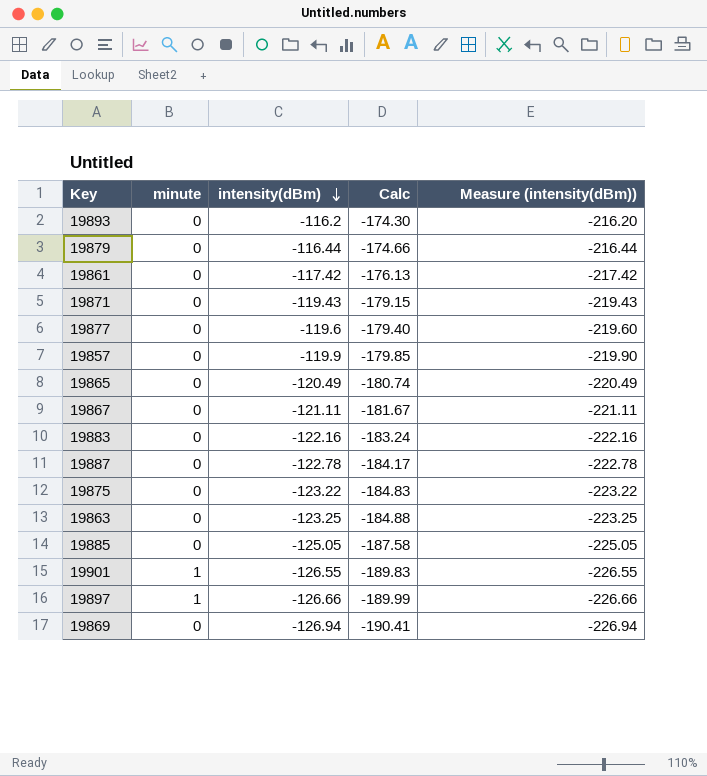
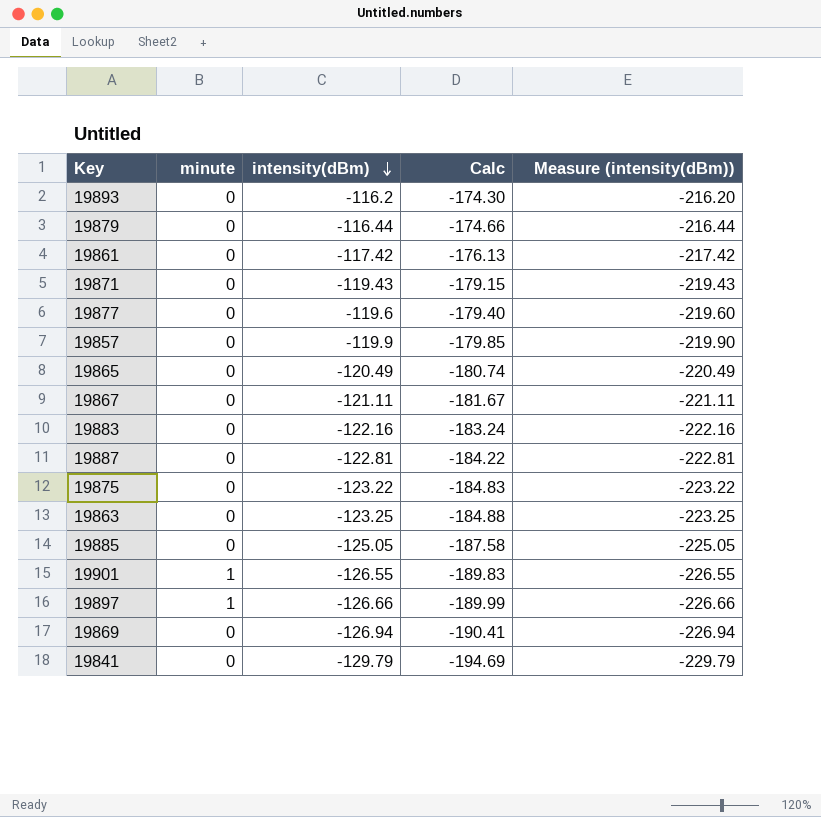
19887 | intensity(dBm): -122.78 -> -122.81
19887 | Calc: -184.17 -> -184.22
19887 | Measure (intensity(dBm)): -222.78 -> -222.81
row 19841: none -> 0 | -129.79 | -194.69 | -229.79

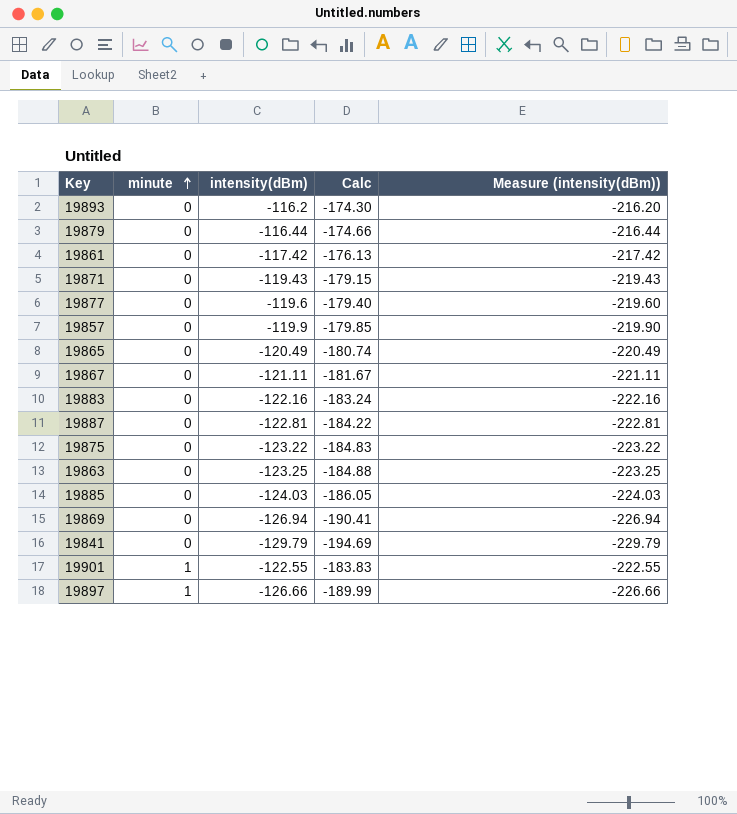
row order: intensity(dBm) descending -> minute ascending
19885 | intensity(dBm): -125.05 -> -124.03
19885 | Calc: -187.58 -> -186.05
19885 | Measure (intensity(dBm)): -225.05 -> -224.03
19901 | intensity(dBm): -126.55 -> -122.55
19901 | Calc: -189.83 -> -183.83
19901 | Measure (intensity(dBm)): -226.55 -> -222.55

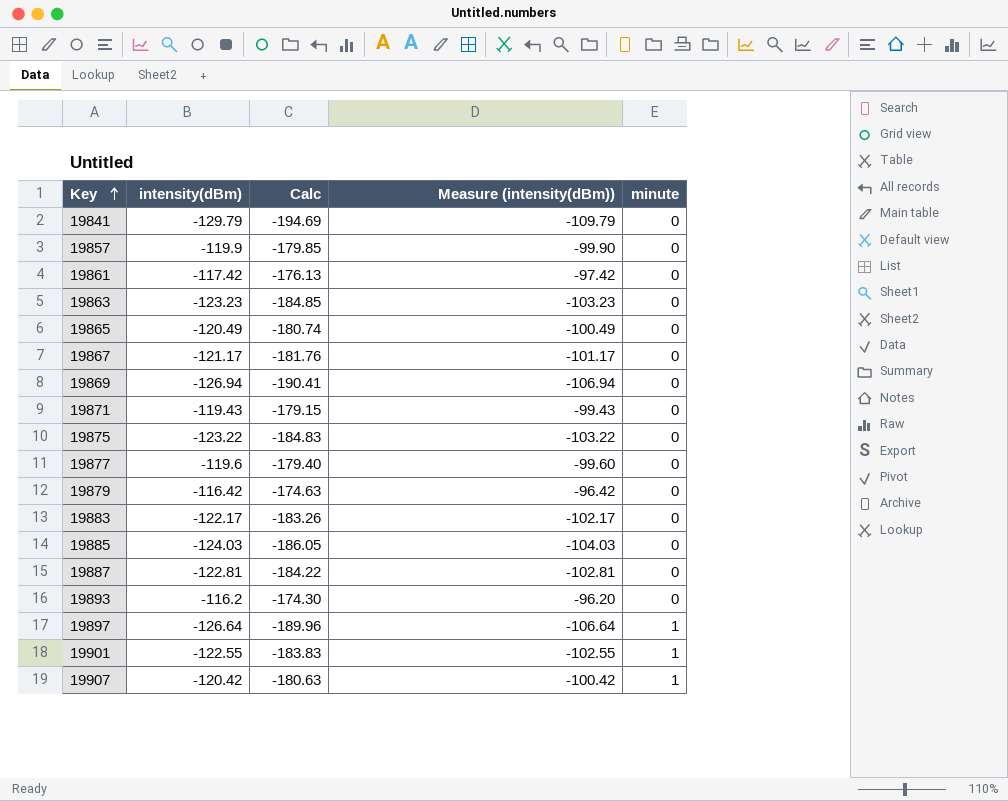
row order: minute ascending -> Key ascending
column Measure (intensity(dBm)) | formula: [intensity(dBm)] - 100 -> [intensity(dBm)] + 20
column minute | position: 2 -> 5
19863 | intensity(dBm): -123.25 -> -123.23
19863 | Calc: -184.88 -> -184.85
19867 | intensity(dBm): -121.11 -> -121.17
19867 | Calc: -181.67 -> -181.76
19879 | intensity(dBm): -116.44 -> -116.42
19879 | Calc: -174.66 -> -174.63
19883 | intensity(dBm): -122.16 -> -122.17
19883 | Calc: -183.24 -> -183.26
19897 | intensity(dBm): -126.66 -> -126.64
19897 | Calc: -189.99 -> -189.96
row 19907: none -> -120.42 | -180.63 | -100.42 | 1

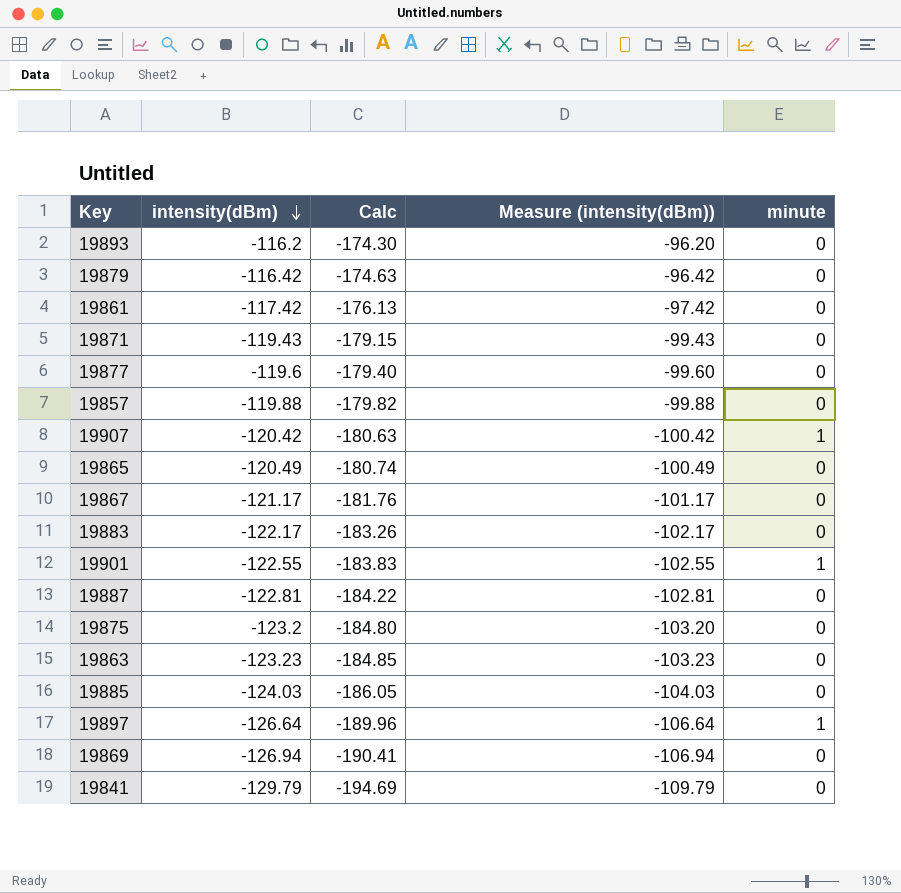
row order: Key ascending -> intensity(dBm) descending
19857 | intensity(dBm): -119.9 -> -119.88
19857 | Calc: -179.85 -> -179.82
19857 | Measure (intensity(dBm)): -99.90 -> -99.88
19875 | intensity(dBm): -123.22 -> -123.2
19875 | Calc: -184.83 -> -184.80
19875 | Measure (intensity(dBm)): -103.22 -> -103.20

